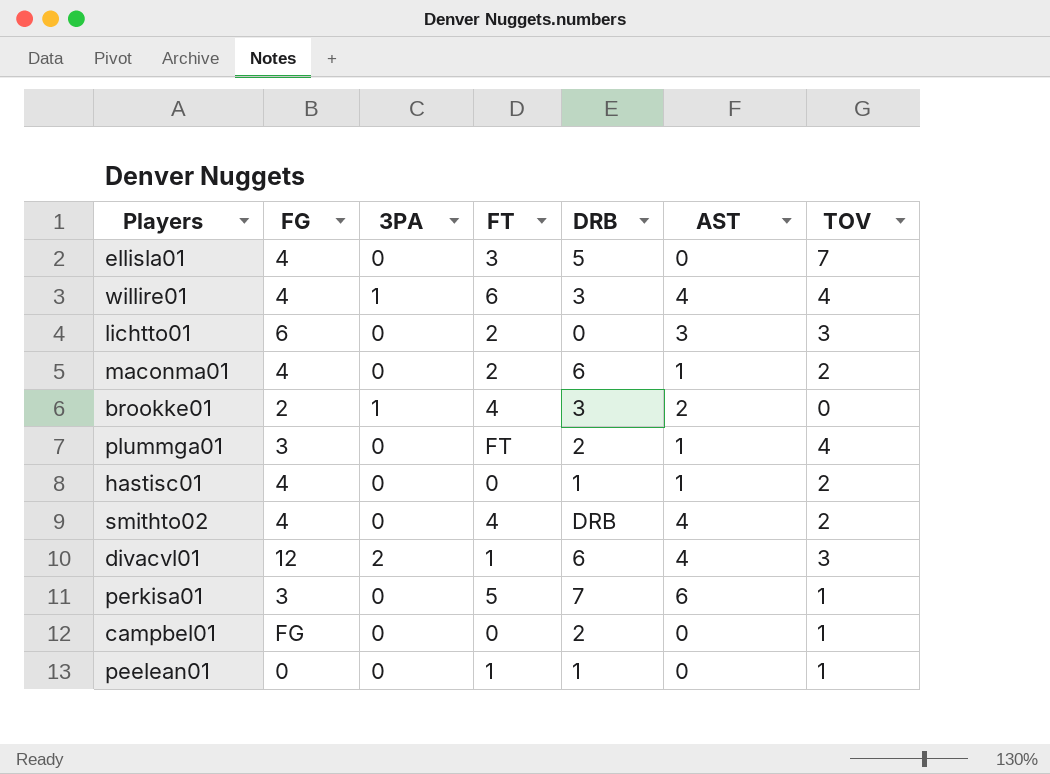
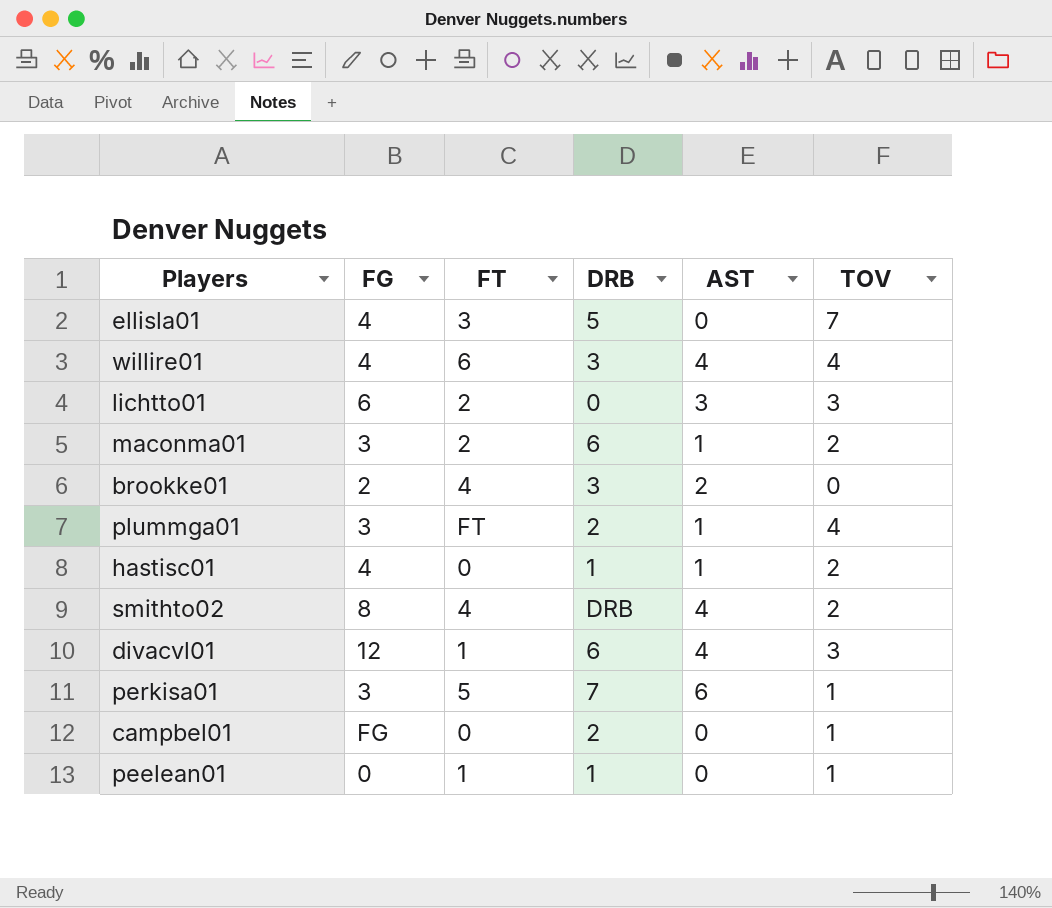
column 3PA | position: 3 -> none
maconma01 | FG: 4 -> 3
smithto02 | FG: 4 -> 8

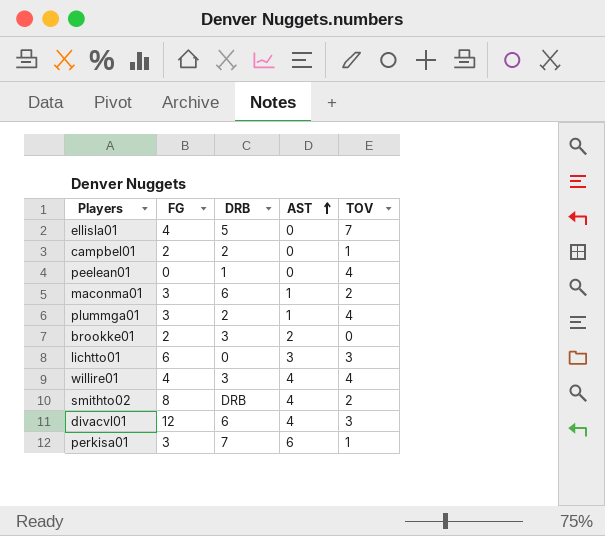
row order: none -> AST ascending
column FT | position: 3 -> none
row hastisc01: 4 | 0 | 1 | 1 | 2 -> none
campbel01 | FG: FG -> 2
peelean01 | TOV: 1 -> 4

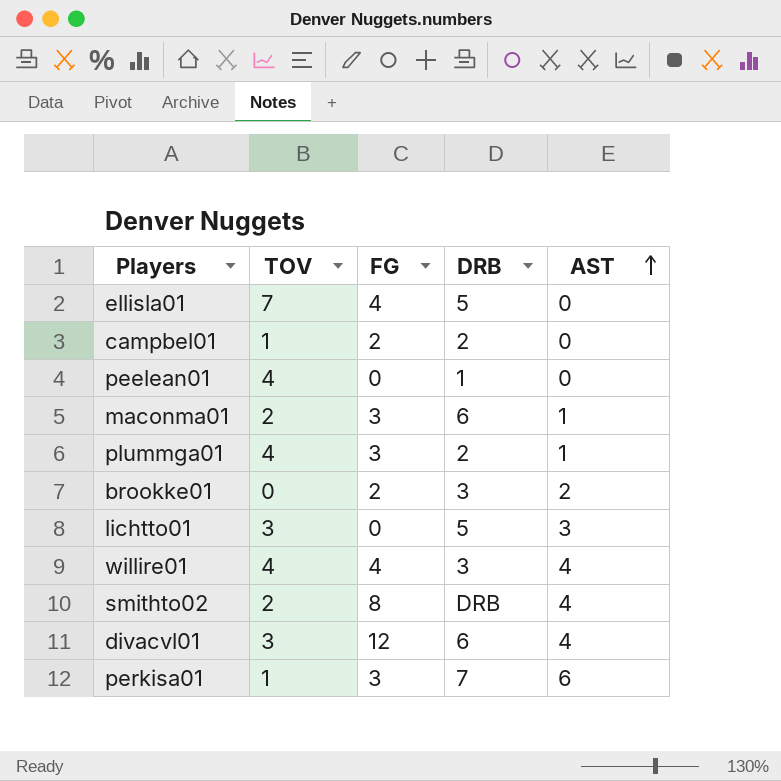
column TOV | position: 5 -> 2
lichtto01 | FG: 6 -> 0
lichtto01 | DRB: 0 -> 5

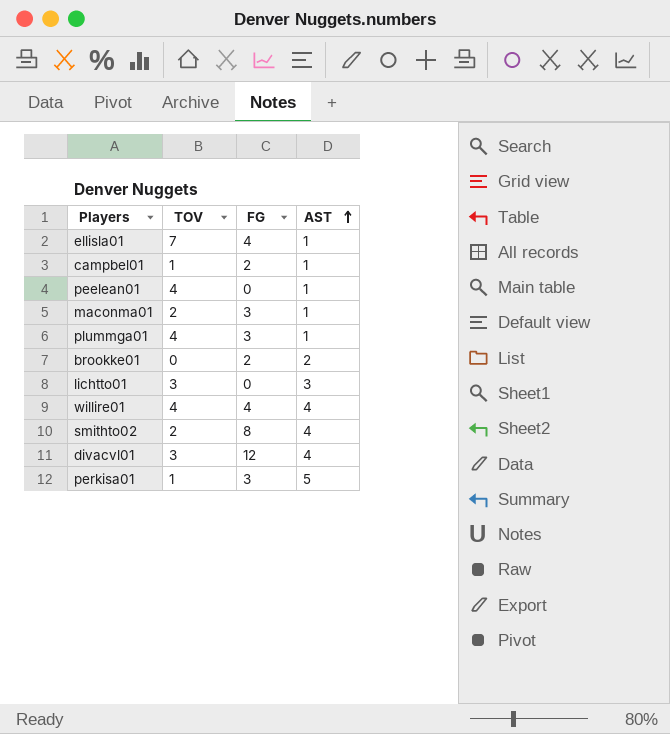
column DRB | position: 4 -> none
ellisla01 | AST: 0 -> 1
campbel01 | AST: 0 -> 1
peelean01 | AST: 0 -> 1
perkisa01 | AST: 6 -> 5

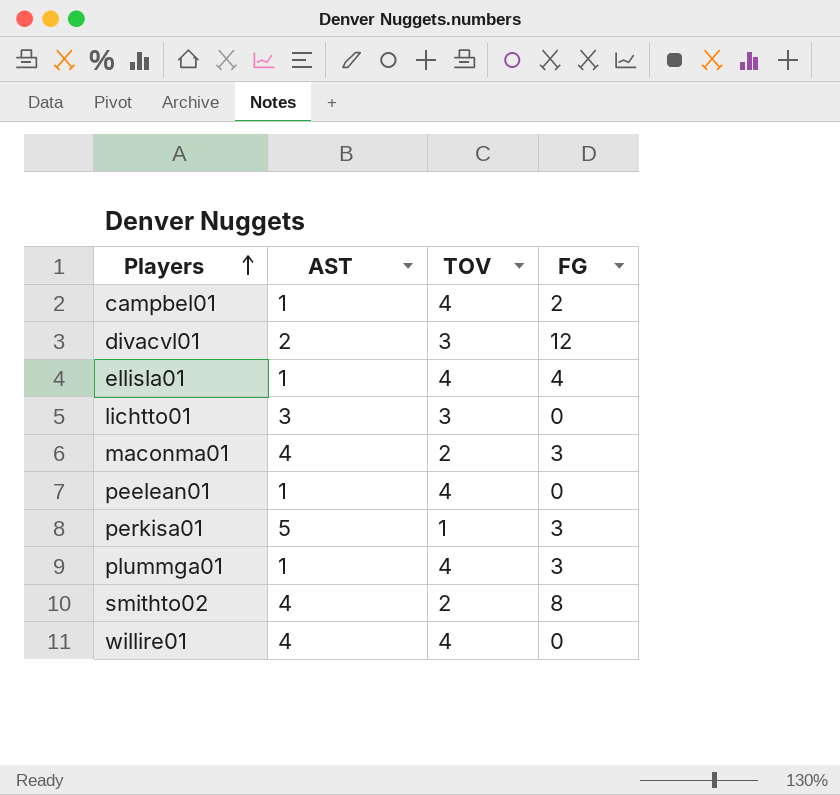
row order: AST ascending -> Players ascending
column AST | position: 4 -> 2
row brookke01: 0 | 2 | 2 -> none
campbel01 | TOV: 1 -> 4
divacvl01 | AST: 4 -> 2
ellisla01 | TOV: 7 -> 4
maconma01 | AST: 1 -> 4
willire01 | FG: 4 -> 0

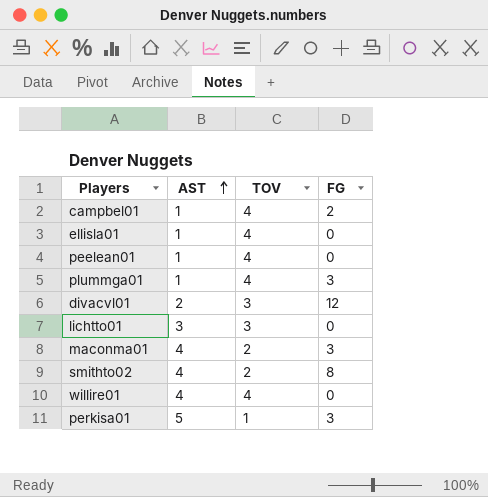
row order: Players ascending -> AST ascending
ellisla01 | FG: 4 -> 0

